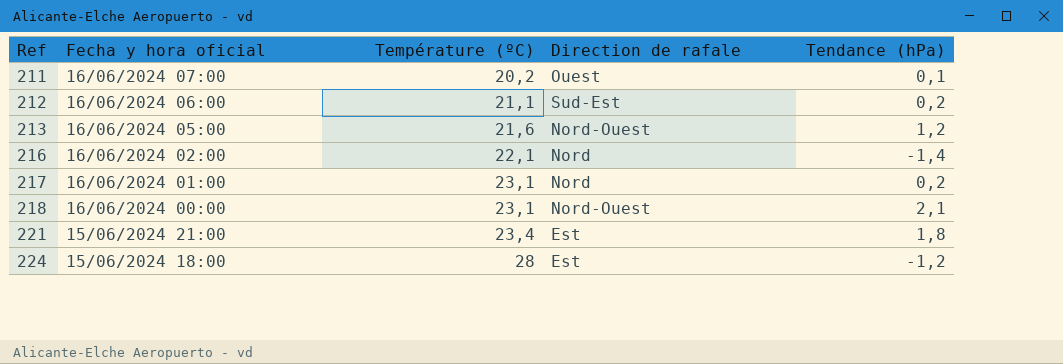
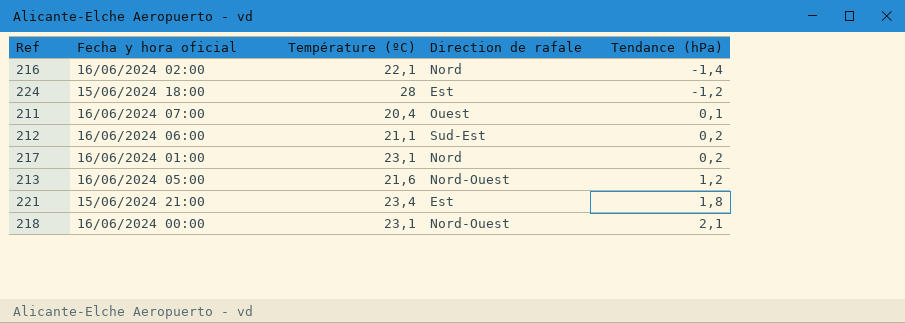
row order: Ref ascending -> Tendance (hPa) ascending
211 | Température (ºC): 20,2 -> 20,4

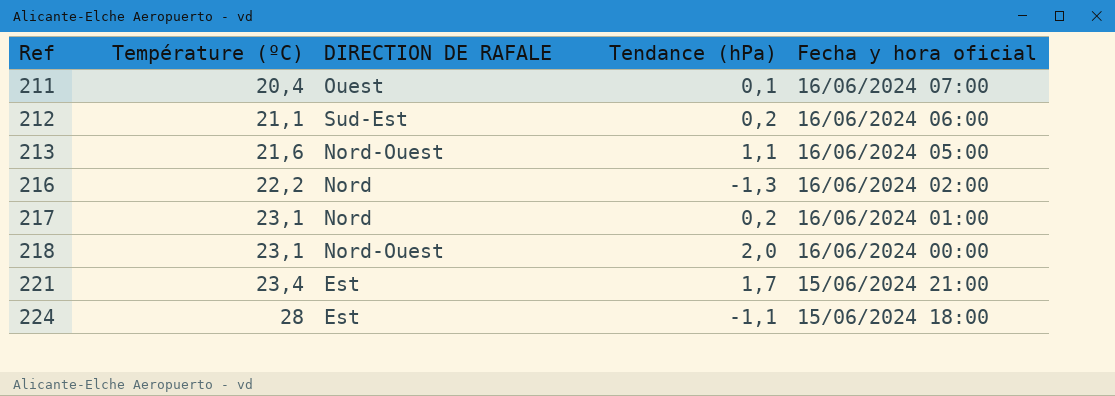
row order: Tendance (hPa) ascending -> Ref ascending
column name: Direction de rafale -> DIRECTION DE RAFALE
column Fecha y hora oficial | position: 2 -> 5
213 | Tendance (hPa): 1,2 -> 1,1
216 | Température (ºC): 22,1 -> 22,2
216 | Tendance (hPa): -1,4 -> -1,3
218 | Tendance (hPa): 2,1 -> 2,0
221 | Tendance (hPa): 1,8 -> 1,7
224 | Tendance (hPa): -1,2 -> -1,1

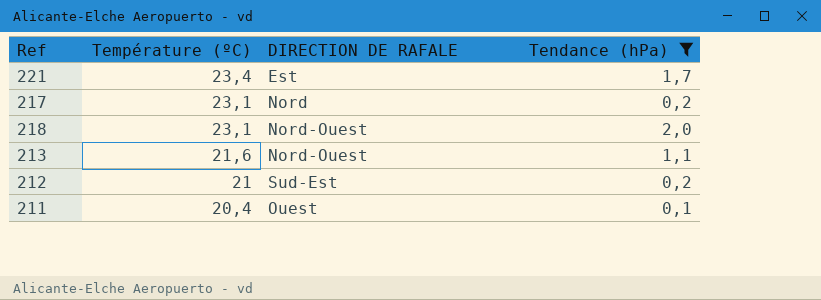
filter: none -> Tendance (hPa) >= 0,1
row order: Ref ascending -> Température (ºC) descending
column Fecha y hora oficial | position: 5 -> none
212 | Température (ºC): 21,1 -> 21

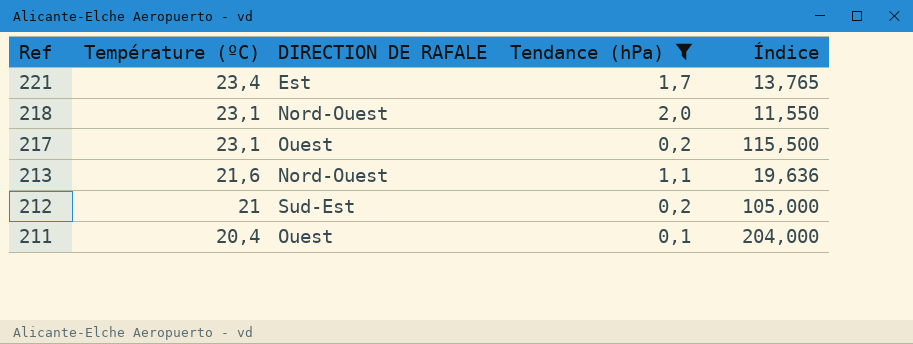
row order: Température (ºC) descending -> Ref descending
column Índice | formula: none -> [Température (ºC)] / [Tendance (hPa)]
217 | DIRECTION DE RAFALE: Nord -> Ouest

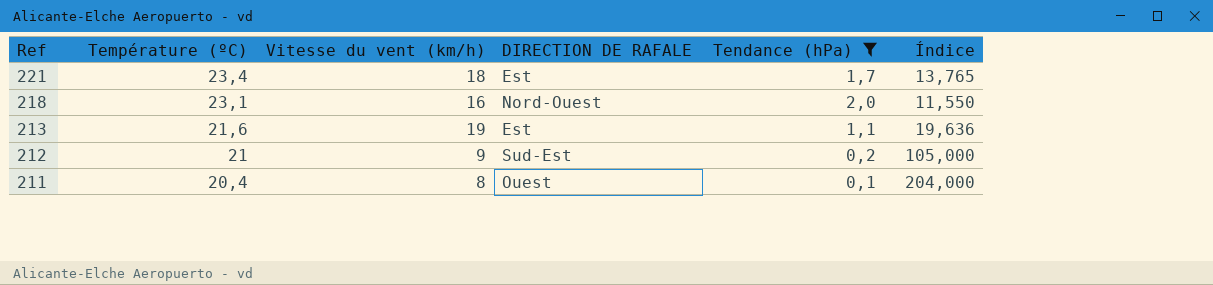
column Vitesse du vent (km/h) | position: none -> 3
row 217: 23,1 | Ouest | 0,2 | 115,500 -> none
213 | DIRECTION DE RAFALE: Nord-Ouest -> Est

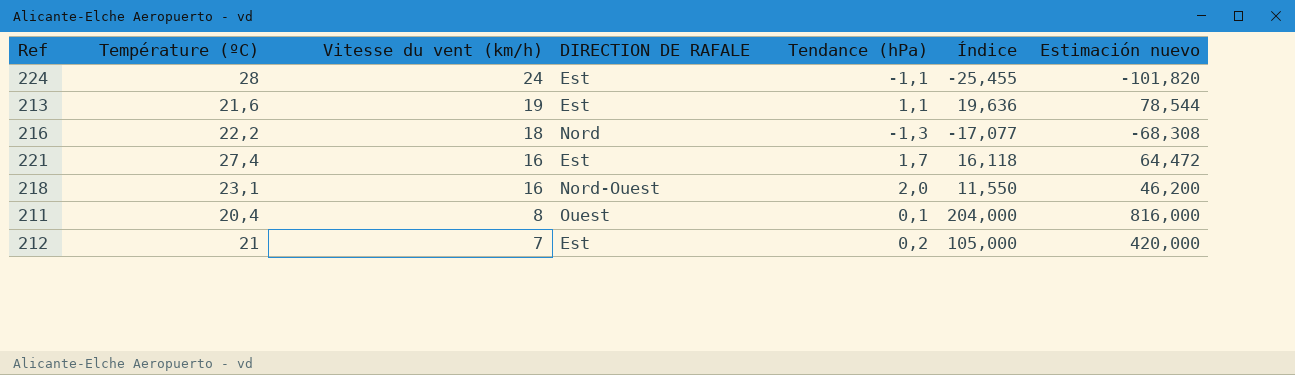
filter: Tendance (hPa) >= 0,1 -> none
row order: Ref descending -> Vitesse du vent (km/h) descending
column Estimación nuevo | formula: none -> [Índice] * 4
221 | Température (ºC): 23,4 -> 27,4
221 | Vitesse du vent (km/h): 18 -> 16
221 | Índice: 13,765 -> 16,118
212 | Vitesse du vent (km/h): 9 -> 7
212 | DIRECTION DE RAFALE: Sud-Est -> Est

